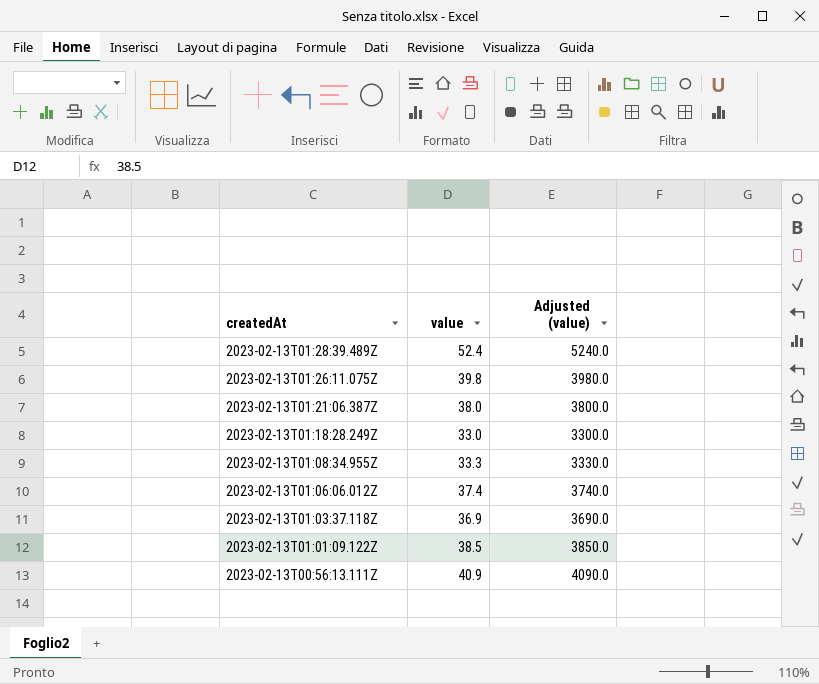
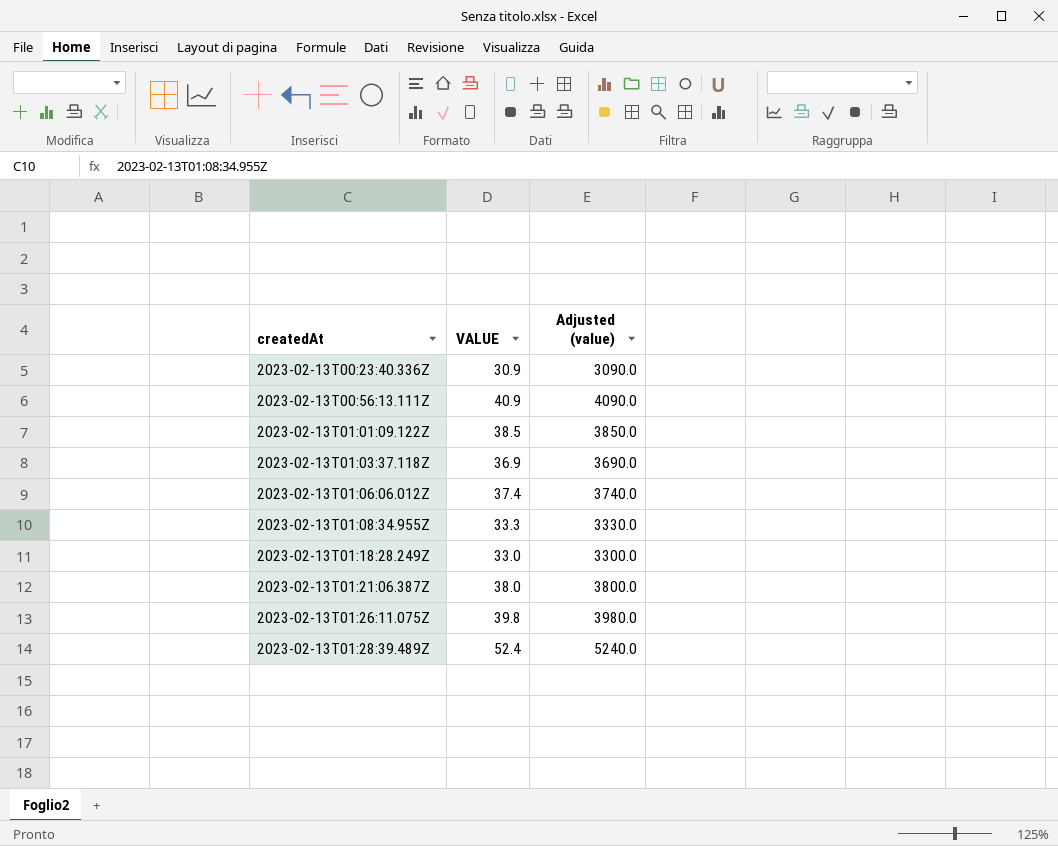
row order: createdAt descending -> createdAt ascending
column name: value -> VALUE
row 2023-02-13T00:23:40.336Z: none -> 30.9 | 3090.0

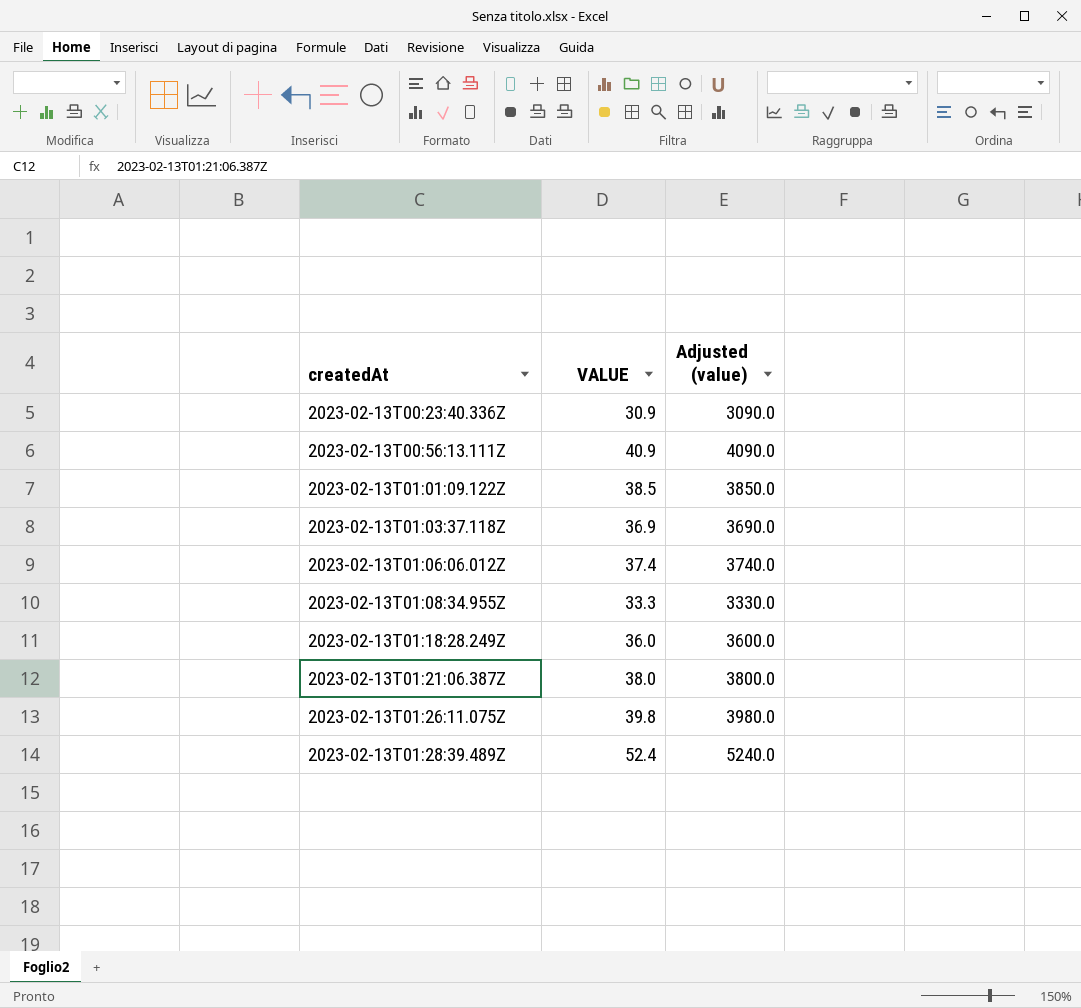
2023-02-13T01:18:28.249Z | VALUE: 33.0 -> 36.0
2023-02-13T01:18:28.249Z | Adjusted (value): 3300.0 -> 3600.0

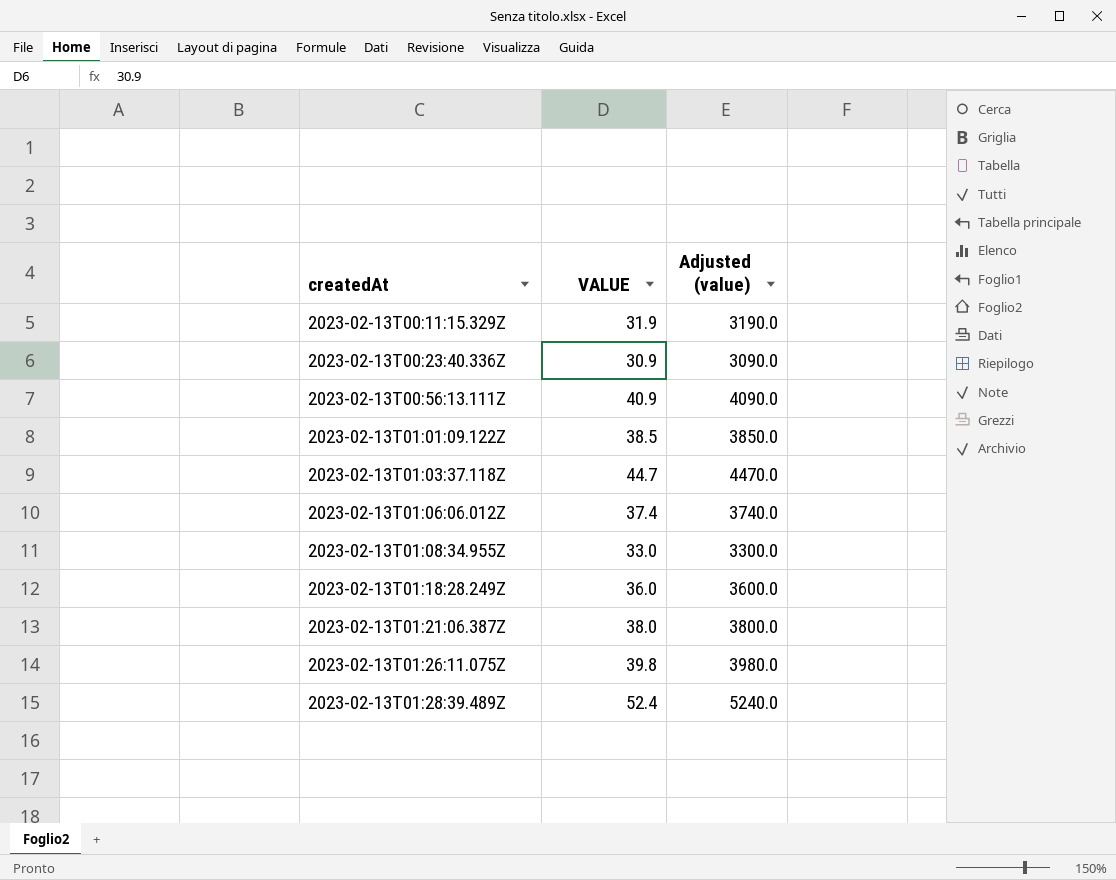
row 2023-02-13T00:11:15.329Z: none -> 31.9 | 3190.0
2023-02-13T01:03:37.118Z | VALUE: 36.9 -> 44.7
2023-02-13T01:03:37.118Z | Adjusted (value): 3690.0 -> 4470.0
2023-02-13T01:08:34.955Z | VALUE: 33.3 -> 33.0
2023-02-13T01:08:34.955Z | Adjusted (value): 3330.0 -> 3300.0

